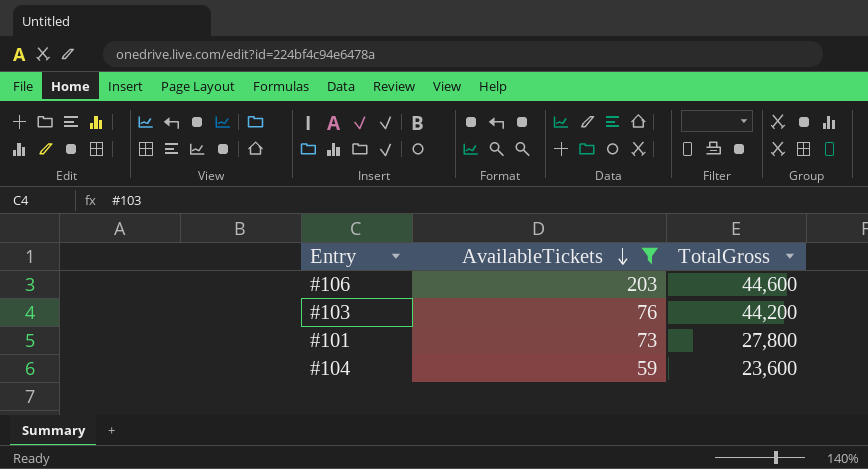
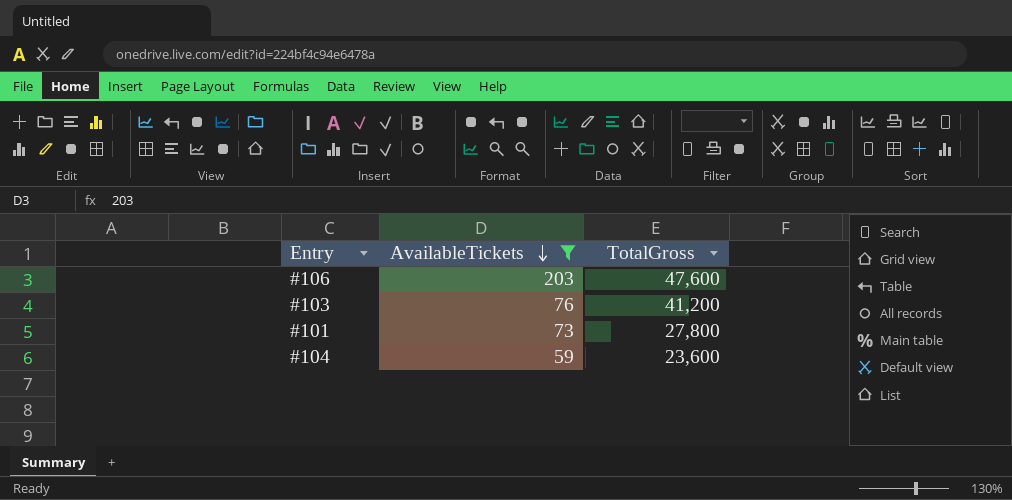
#106 | TotalGross: 44,600 -> 47,600
#103 | TotalGross: 44,200 -> 41,200

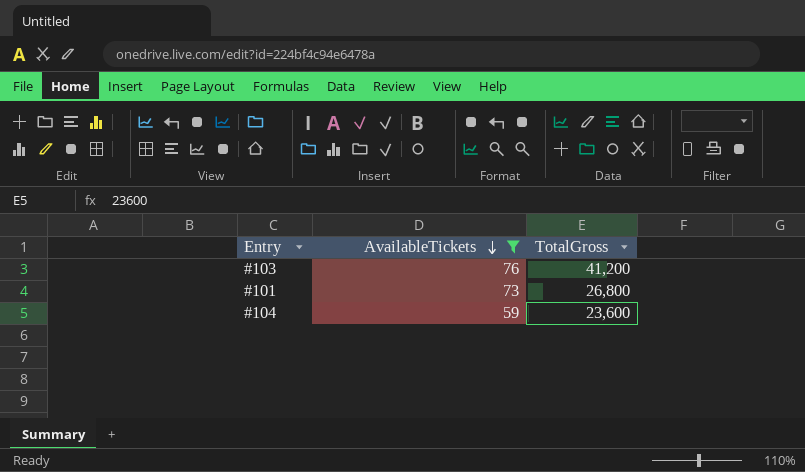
row #106: 203 | 47,600 -> none
#101 | TotalGross: 27,800 -> 26,800

